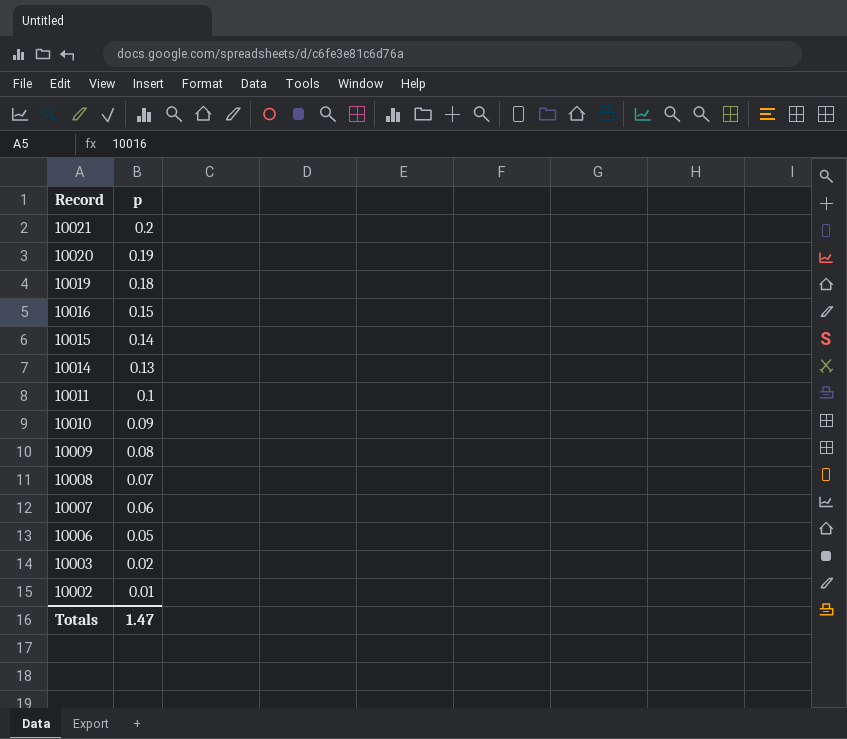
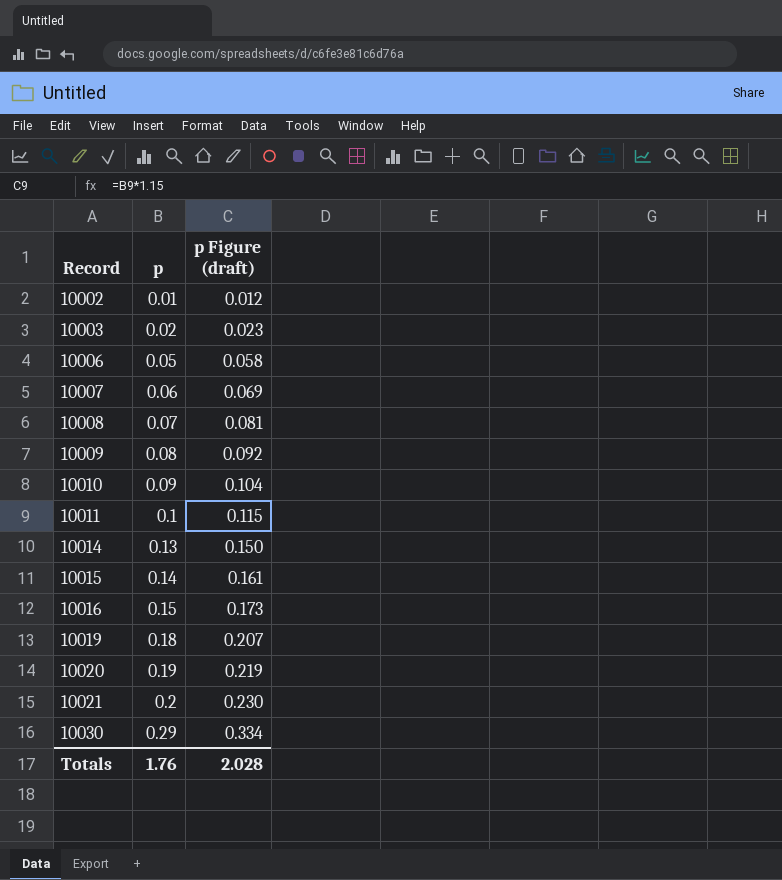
row order: Record descending -> Record ascending
column p Figure (draft) | formula: none -> [p] * 1.15
row 10030: none -> 0.29 | 0.334
Totals | p: 1.47 -> 1.76

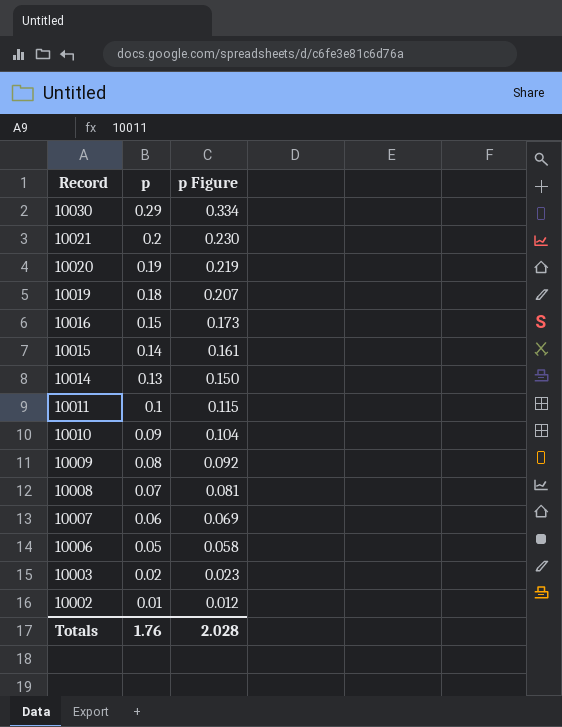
row order: Record ascending -> Record descending
column name: p Figure (draft) -> p Figure

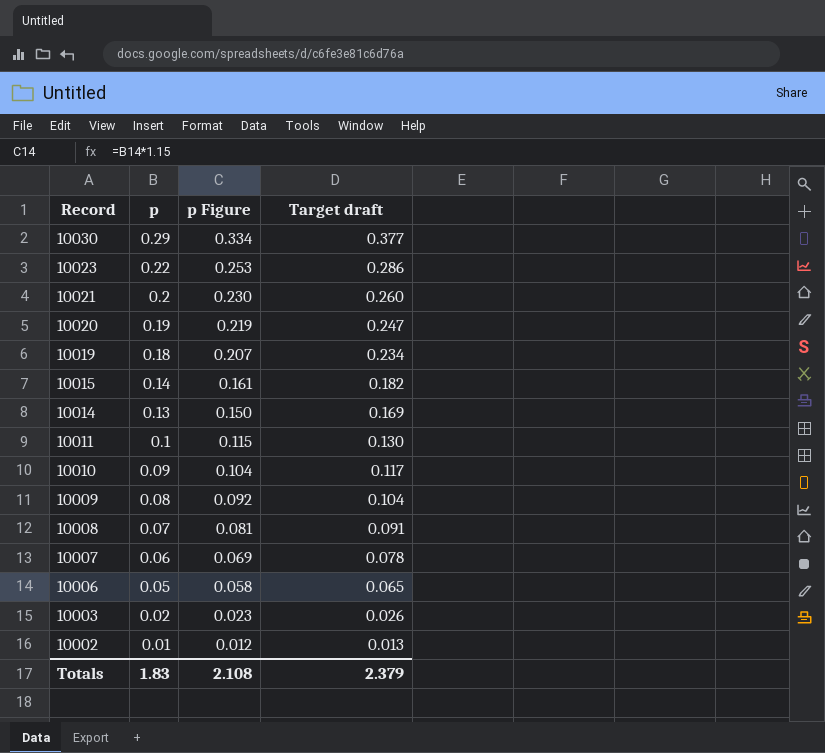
column Target draft | formula: none -> [p] * 1.3
row 10016: 0.15 | 0.173 -> none
row 10023: none -> 0.22 | 0.253 | 0.286
Totals | p: 1.76 -> 1.83
Totals | p Figure: 2.028 -> 2.108

